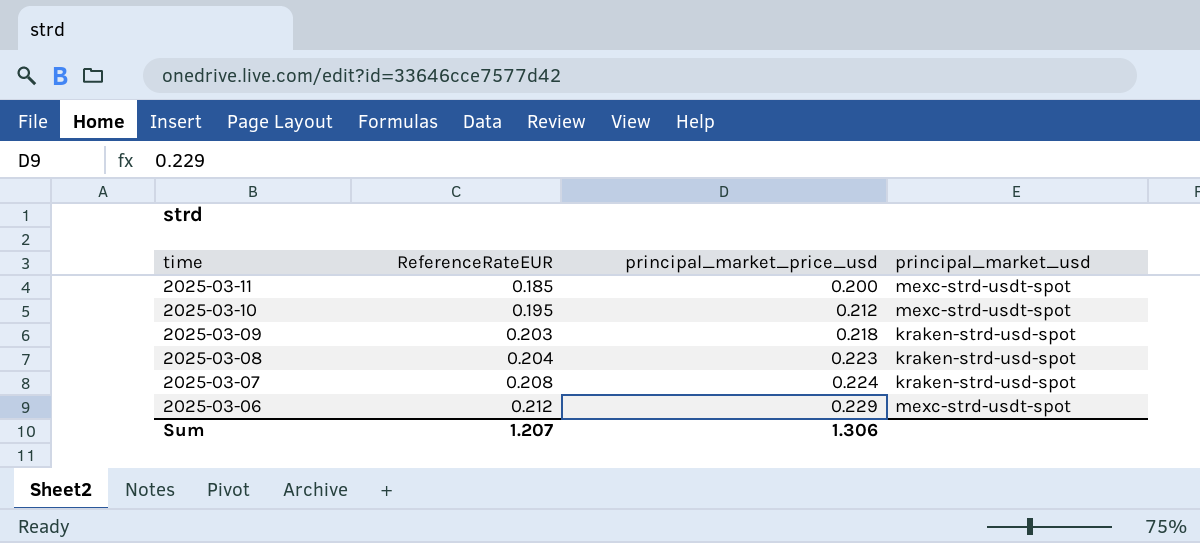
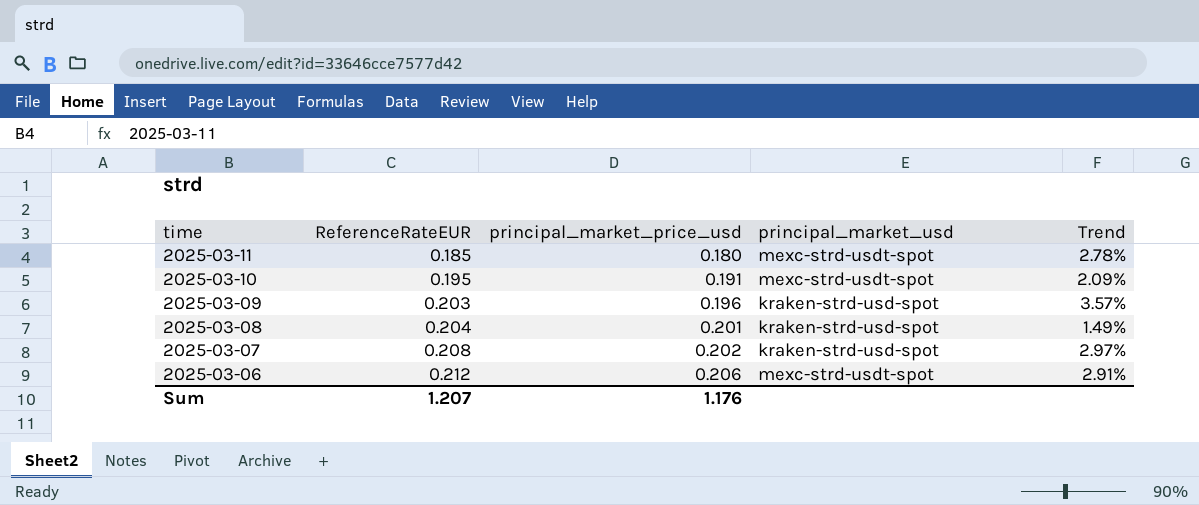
column Trend | formula: none -> ([ReferenceRateEUR] - [principal_market_price_usd]) / [principal_market_price_usd]
2025-03-11 | principal_market_price_usd: 0.200 -> 0.180
2025-03-10 | principal_market_price_usd: 0.212 -> 0.191
2025-03-09 | principal_market_price_usd: 0.218 -> 0.196
2025-03-08 | principal_market_price_usd: 0.223 -> 0.201
2025-03-07 | principal_market_price_usd: 0.224 -> 0.202
2025-03-06 | principal_market_price_usd: 0.229 -> 0.206
Sum | principal_market_price_usd: 1.306 -> 1.176

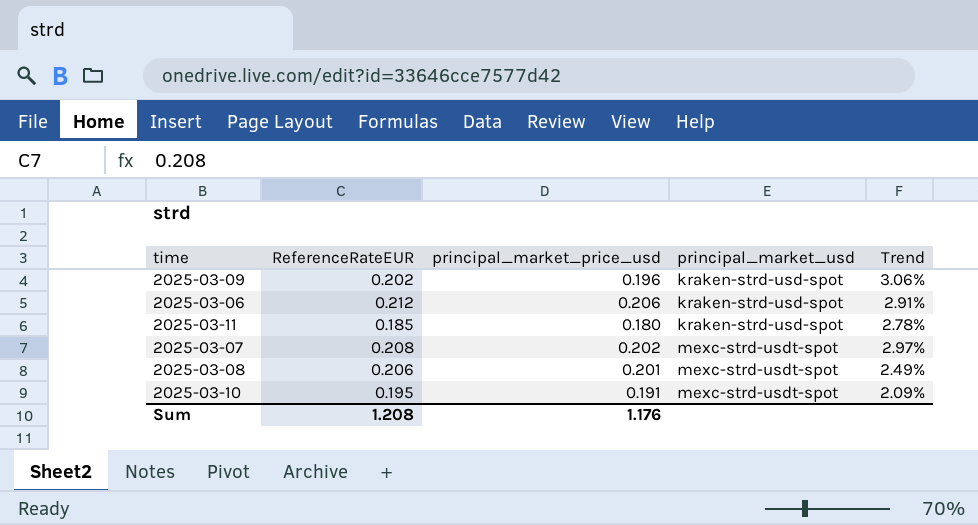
row order: time descending -> principal_market_usd ascending
2025-03-09 | ReferenceRateEUR: 0.203 -> 0.202
2025-03-09 | Trend: 3.57% -> 3.06%
2025-03-06 | principal_market_usd: mexc-strd-usdt-spot -> kraken-strd-usd-spot
2025-03-11 | principal_market_usd: mexc-strd-usdt-spot -> kraken-strd-usd-spot
2025-03-07 | principal_market_usd: kraken-strd-usd-spot -> mexc-strd-usdt-spot
2025-03-08 | ReferenceRateEUR: 0.204 -> 0.206
2025-03-08 | principal_market_usd: kraken-strd-usd-spot -> mexc-strd-usdt-spot
2025-03-08 | Trend: 1.49% -> 2.49%
Sum | ReferenceRateEUR: 1.207 -> 1.208

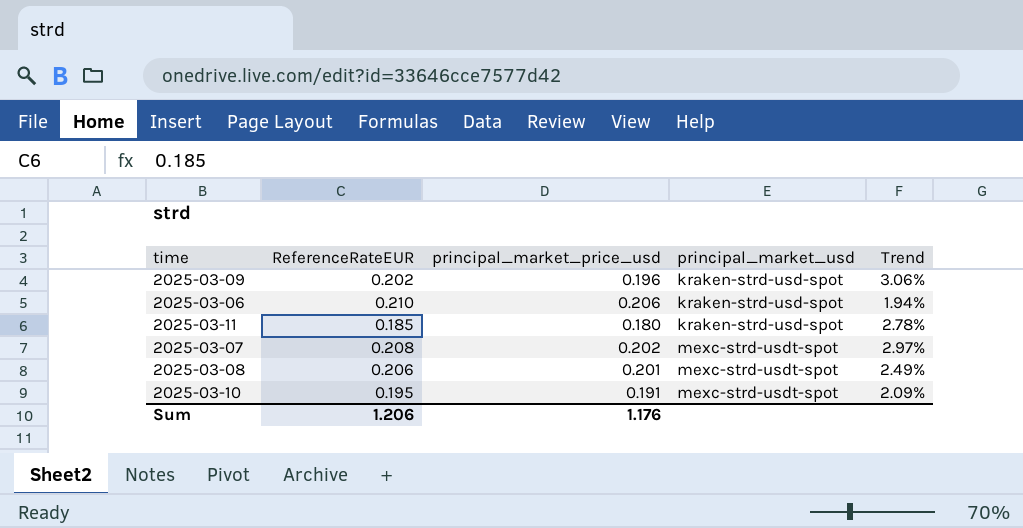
2025-03-06 | ReferenceRateEUR: 0.212 -> 0.210
2025-03-06 | Trend: 2.91% -> 1.94%
Sum | ReferenceRateEUR: 1.208 -> 1.206

